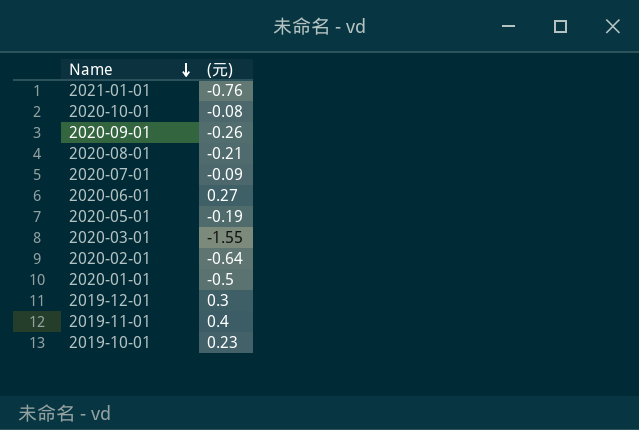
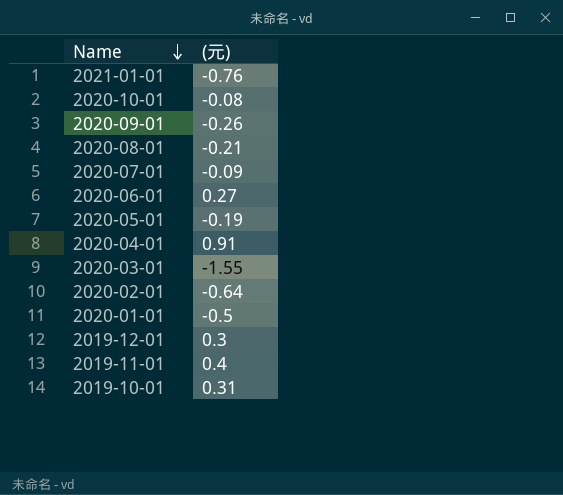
row 2020-04-01: none -> 0.91
2019-10-01 | (元): 0.23 -> 0.31

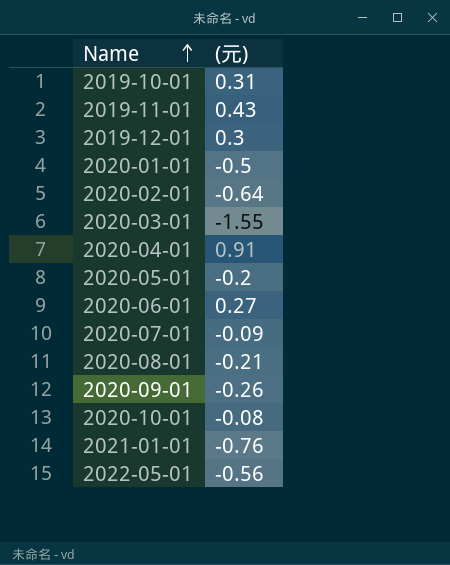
row order: Name descending -> Name ascending
2019-11-01 | (元): 0.4 -> 0.43
2020-05-01 | (元): -0.19 -> -0.2
row 2022-05-01: none -> -0.56

